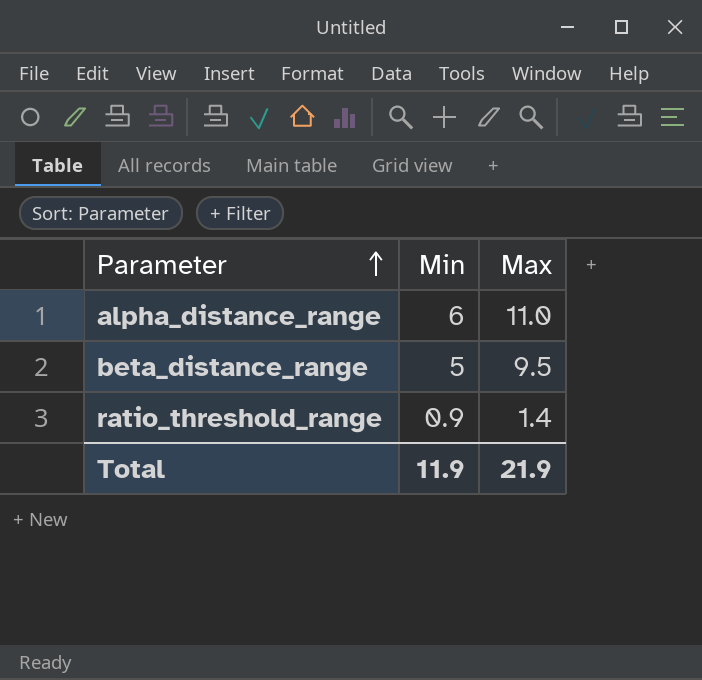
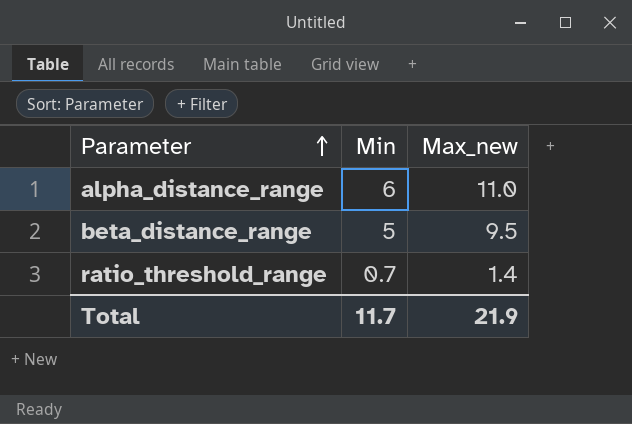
column name: Max -> Max_new
ratio_threshold_range | Min: 0.9 -> 0.7
Total | Min: 11.9 -> 11.7

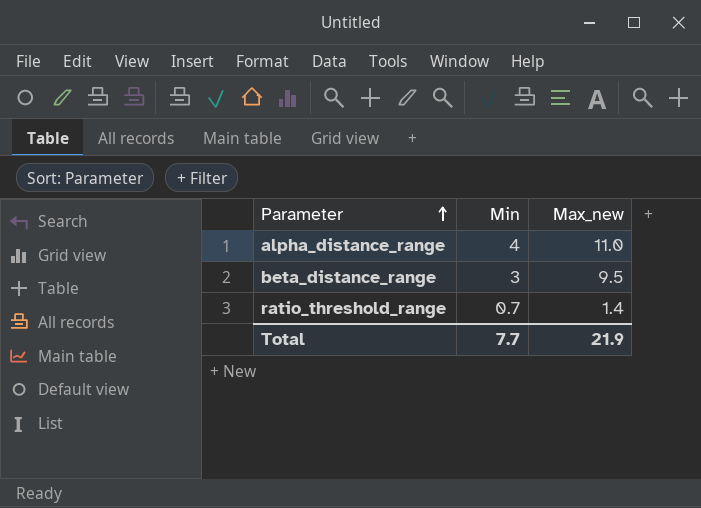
alpha_distance_range | Min: 6 -> 4
beta_distance_range | Min: 5 -> 3
Total | Min: 11.7 -> 7.7

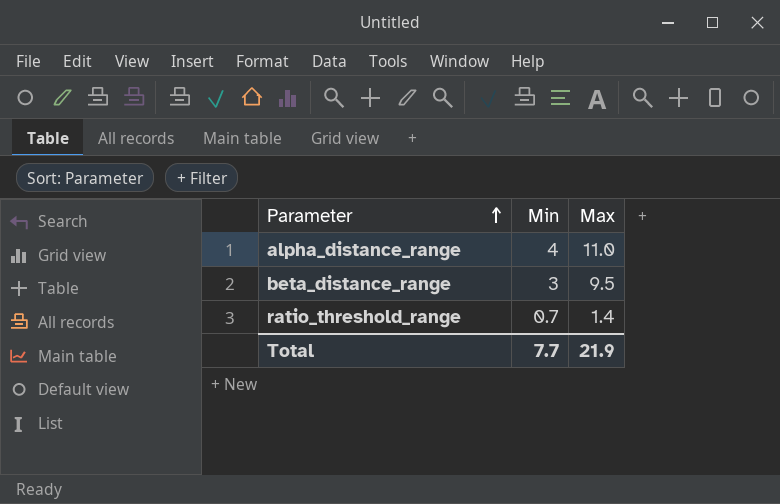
column name: Max_new -> Max

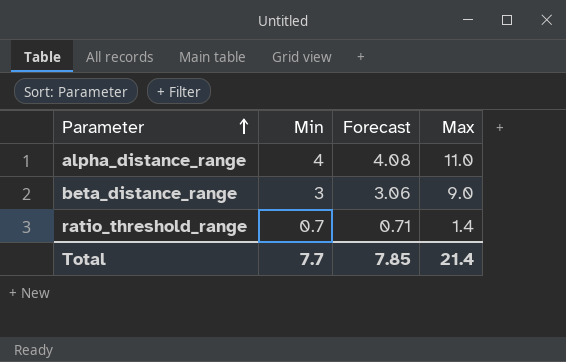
column Forecast | formula: none -> [Min] * 1.02
beta_distance_range | Max: 9.5 -> 9.0
Total | Max: 21.9 -> 21.4

